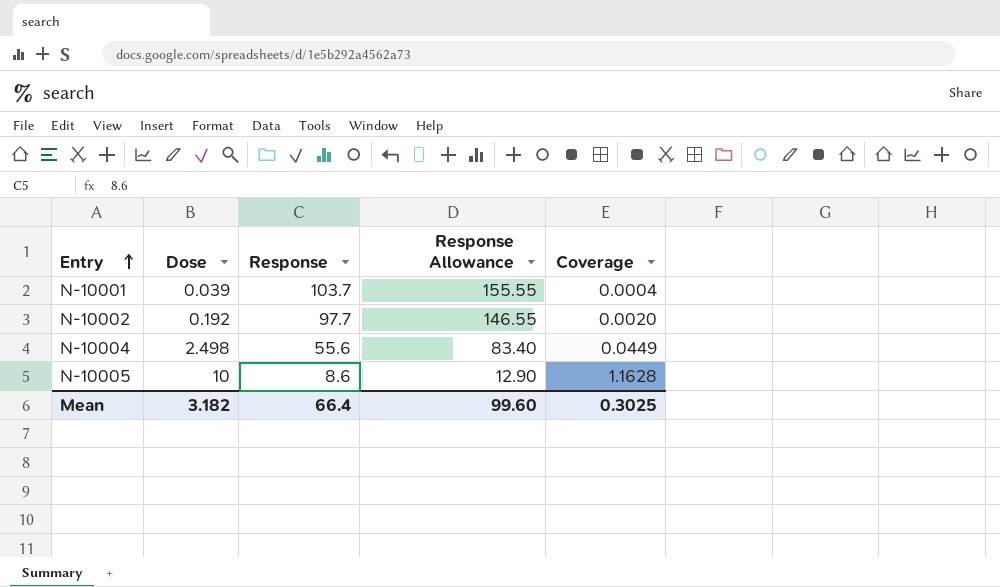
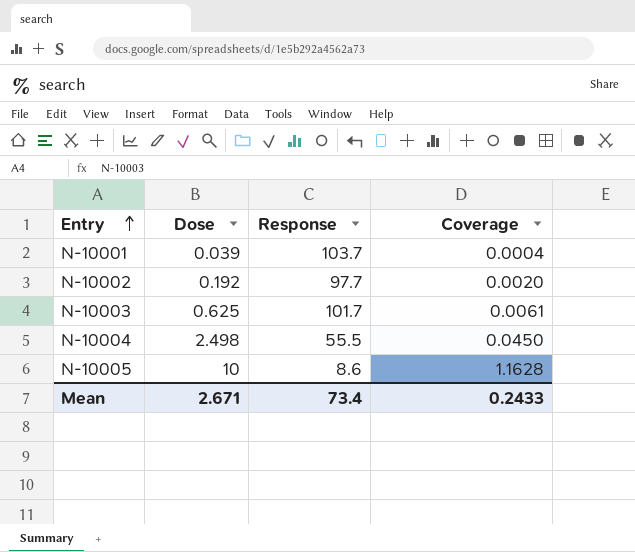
column Response Allowance | formula: [Response] * 1.5 -> none
row N-10003: none -> 0.625 | 101.7 | 0.0061
N-10004 | Response: 55.6 -> 55.5
N-10004 | Coverage: 0.0449 -> 0.0450
Mean | Dose: 3.182 -> 2.671
Mean | Response: 66.4 -> 73.4
Mean | Coverage: 0.3025 -> 0.2433

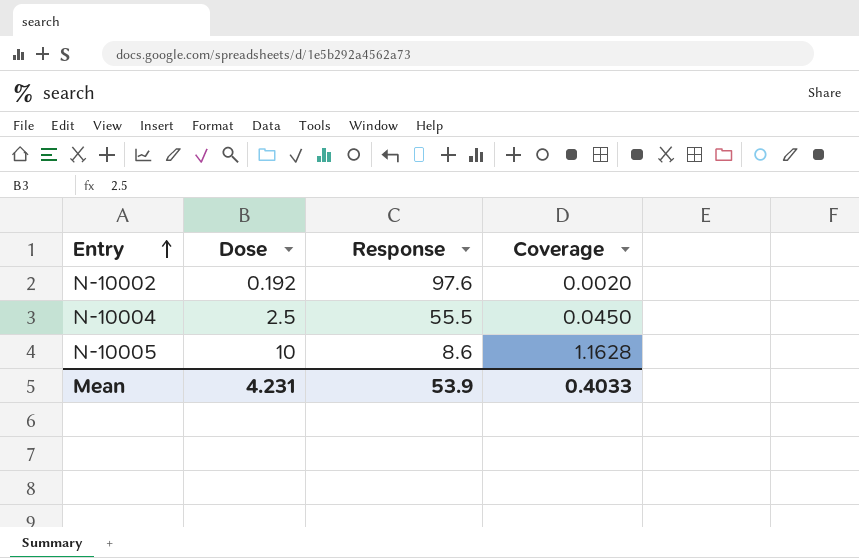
row N-10001: 0.039 | 103.7 | 0.0004 -> none
row N-10003: 0.625 | 101.7 | 0.0061 -> none
N-10002 | Response: 97.7 -> 97.6
N-10004 | Dose: 2.498 -> 2.5
Mean | Dose: 2.671 -> 4.231
Mean | Response: 73.4 -> 53.9
Mean | Coverage: 0.2433 -> 0.4033

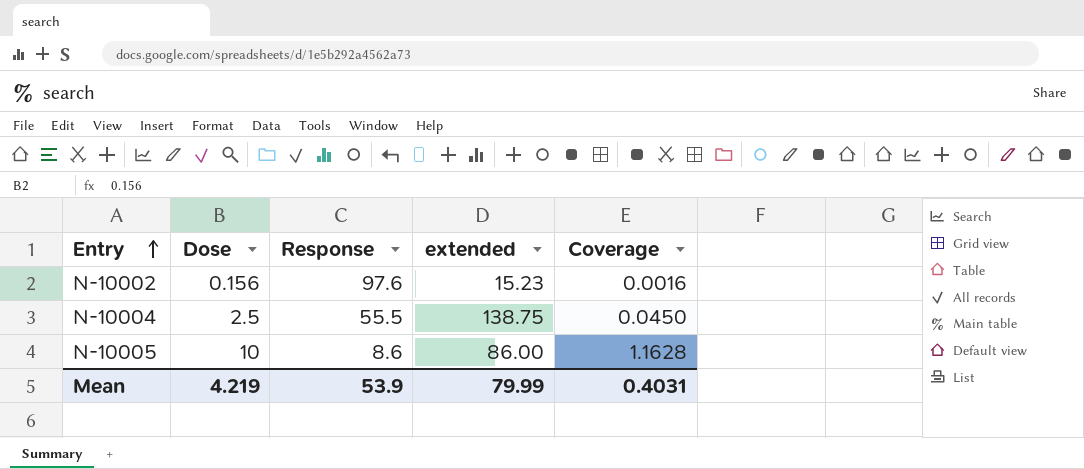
column extended | formula: none -> [Dose] * [Response]
N-10002 | Dose: 0.192 -> 0.156
N-10002 | Coverage: 0.0020 -> 0.0016
Mean | Dose: 4.231 -> 4.219
Mean | Coverage: 0.4033 -> 0.4031

